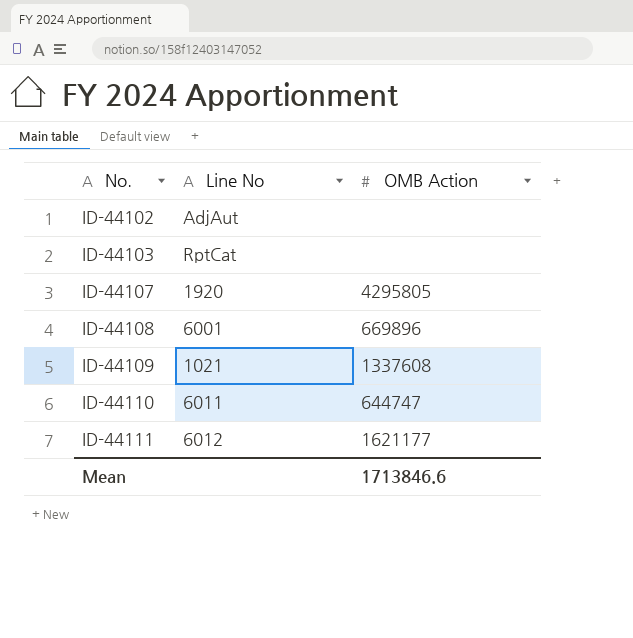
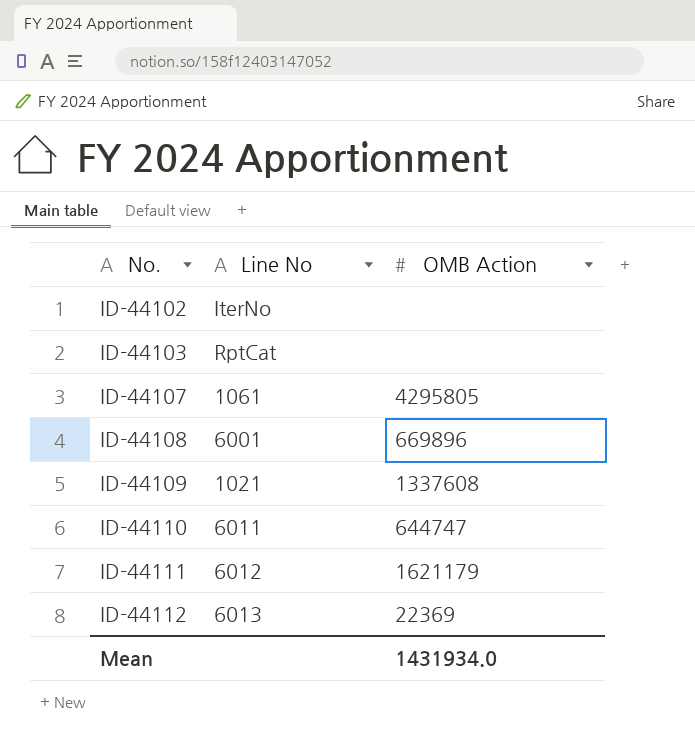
ID-44102 | Line No: AdjAut -> IterNo
ID-44107 | Line No: 1920 -> 1061
ID-44111 | OMB Action: 1621177 -> 1621179
row ID-44112: none -> 6013 | 22369
Mean | OMB Action: 1713846.6 -> 1431934.0

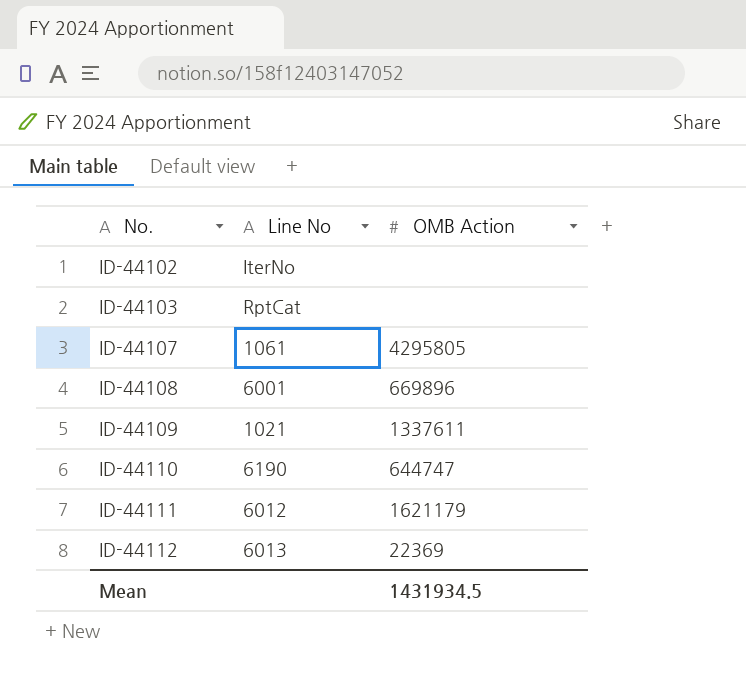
ID-44109 | OMB Action: 1337608 -> 1337611
ID-44110 | Line No: 6011 -> 6190
Mean | OMB Action: 1431934.0 -> 1431934.5

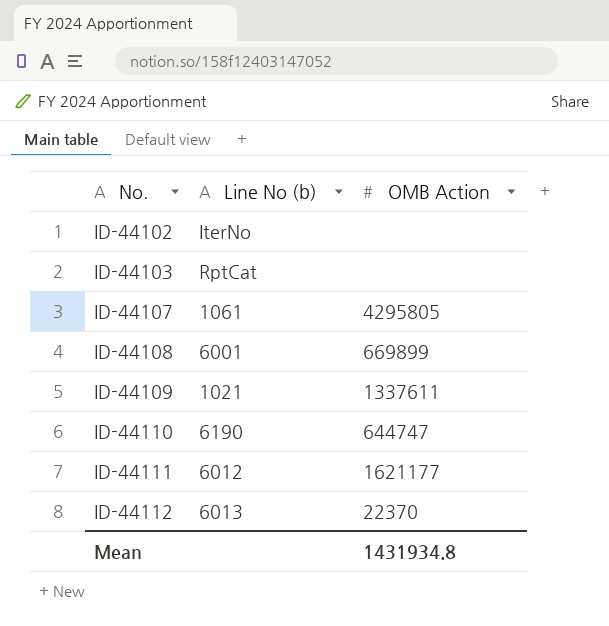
column name: Line No -> Line No (b)
ID-44108 | OMB Action: 669896 -> 669899
ID-44111 | OMB Action: 1621179 -> 1621177
ID-44112 | OMB Action: 22369 -> 22370
Mean | OMB Action: 1431934.5 -> 1431934.8

